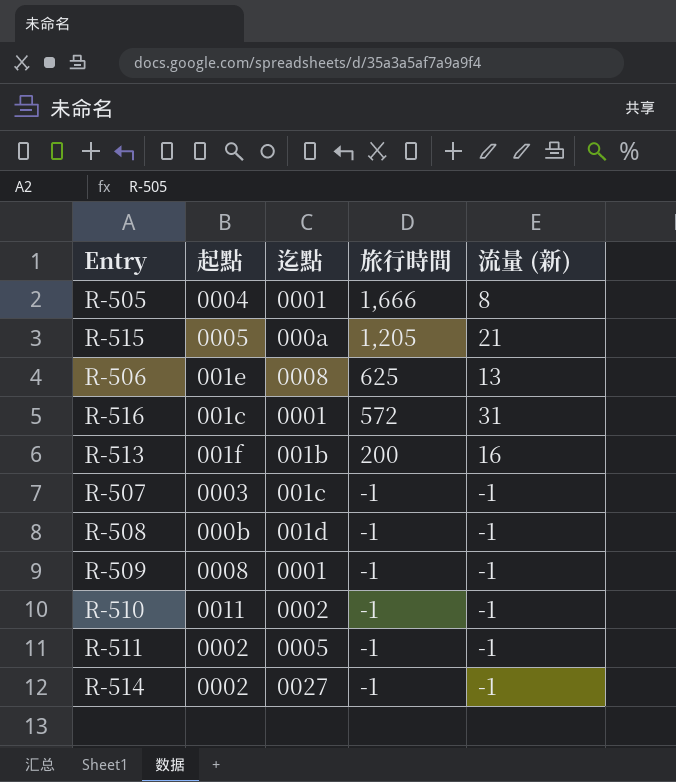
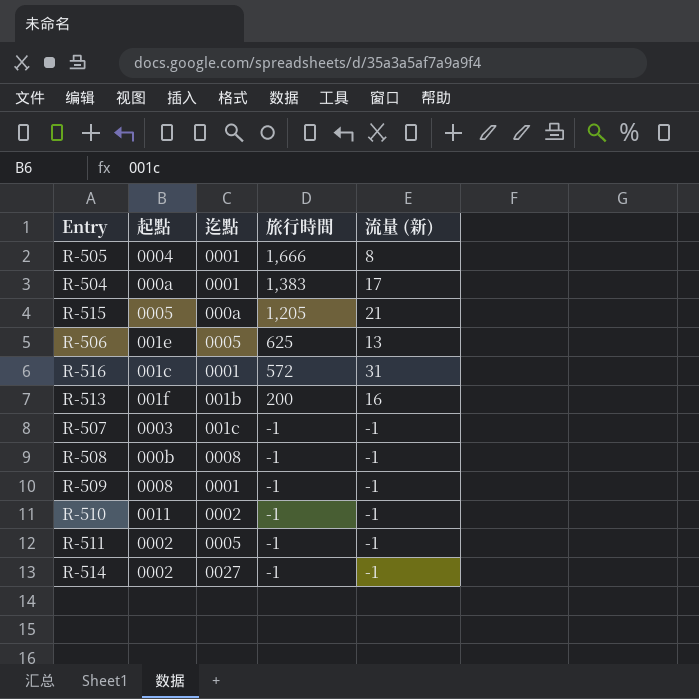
row R-504: none -> 000a | 0001 | 1,383 | 17
R-506 | 迄點: 0008 -> 0005
R-508 | 迄點: 001d -> 0008

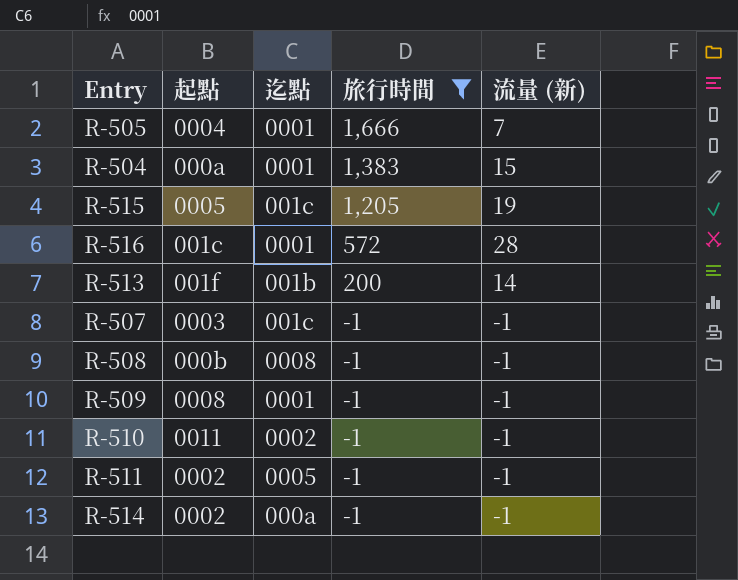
filter: none -> 旅行時間 != 625
R-505 | 流量 (新): 8 -> 7
R-504 | 流量 (新): 17 -> 15
R-515 | 迄點: 000a -> 001c
R-515 | 流量 (新): 21 -> 19
R-516 | 流量 (新): 31 -> 28
R-513 | 流量 (新): 16 -> 14
R-514 | 迄點: 0027 -> 000a

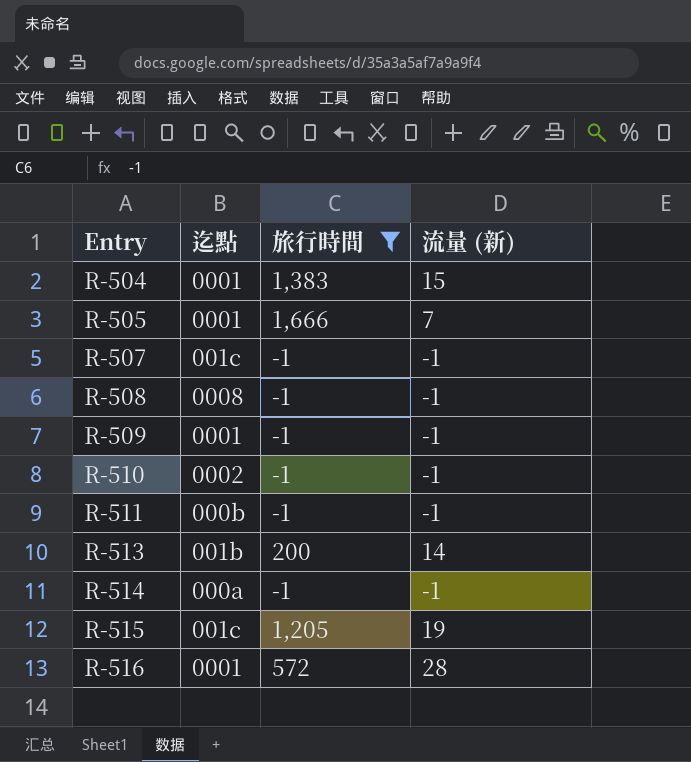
row order: 旅行時間 descending -> Entry ascending
column 起點 | position: 2 -> none
R-511 | 迄點: 0005 -> 000b

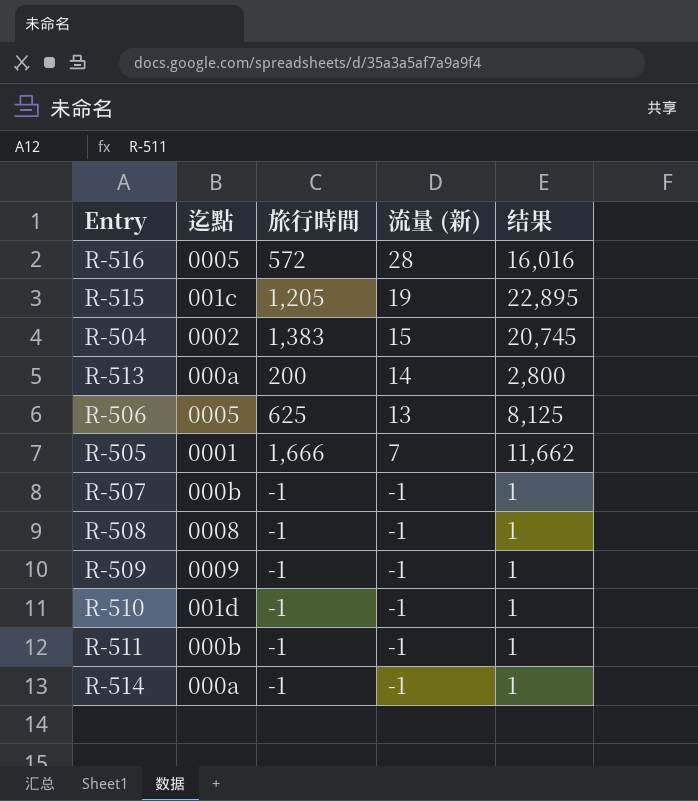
filter: 旅行時間 != 625 -> none
row order: Entry ascending -> 流量 (新) descending
column 结果 | formula: none -> [旅行時間] * [流量 (新)]
R-516 | 迄點: 0001 -> 0005
R-504 | 迄點: 0001 -> 0002
R-513 | 迄點: 001b -> 000a
R-507 | 迄點: 001c -> 000b
R-509 | 迄點: 0001 -> 0009
R-510 | 迄點: 0002 -> 001d

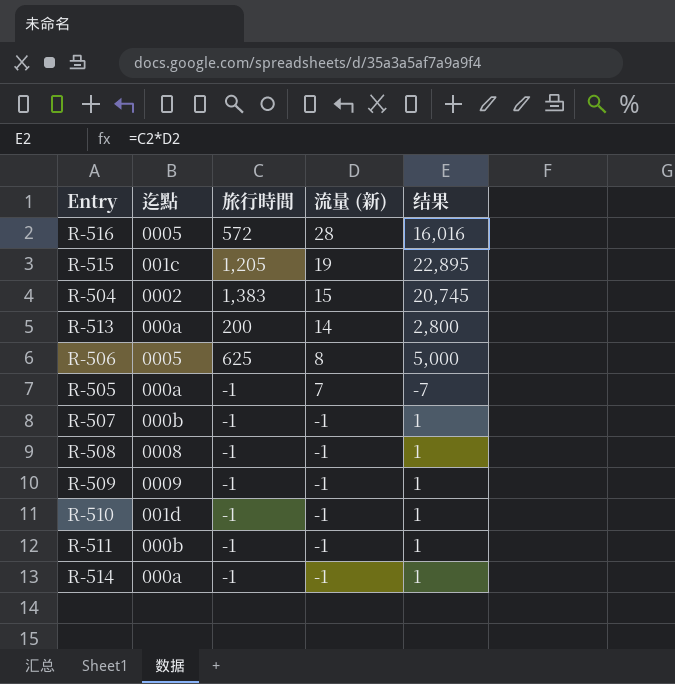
R-506 | 流量 (新): 13 -> 8
R-506 | 结果: 8,125 -> 5,000
R-505 | 迄點: 0001 -> 000a
R-505 | 旅行時間: 1,666 -> -1
R-505 | 结果: 11,662 -> -7

